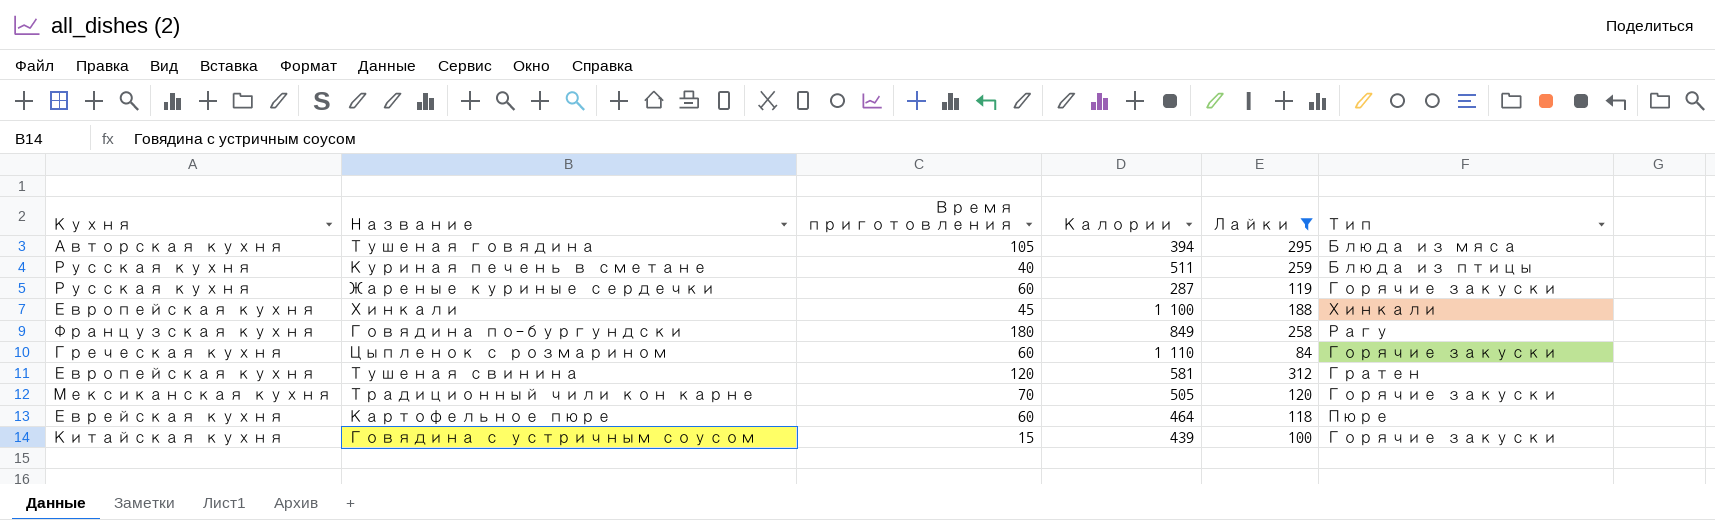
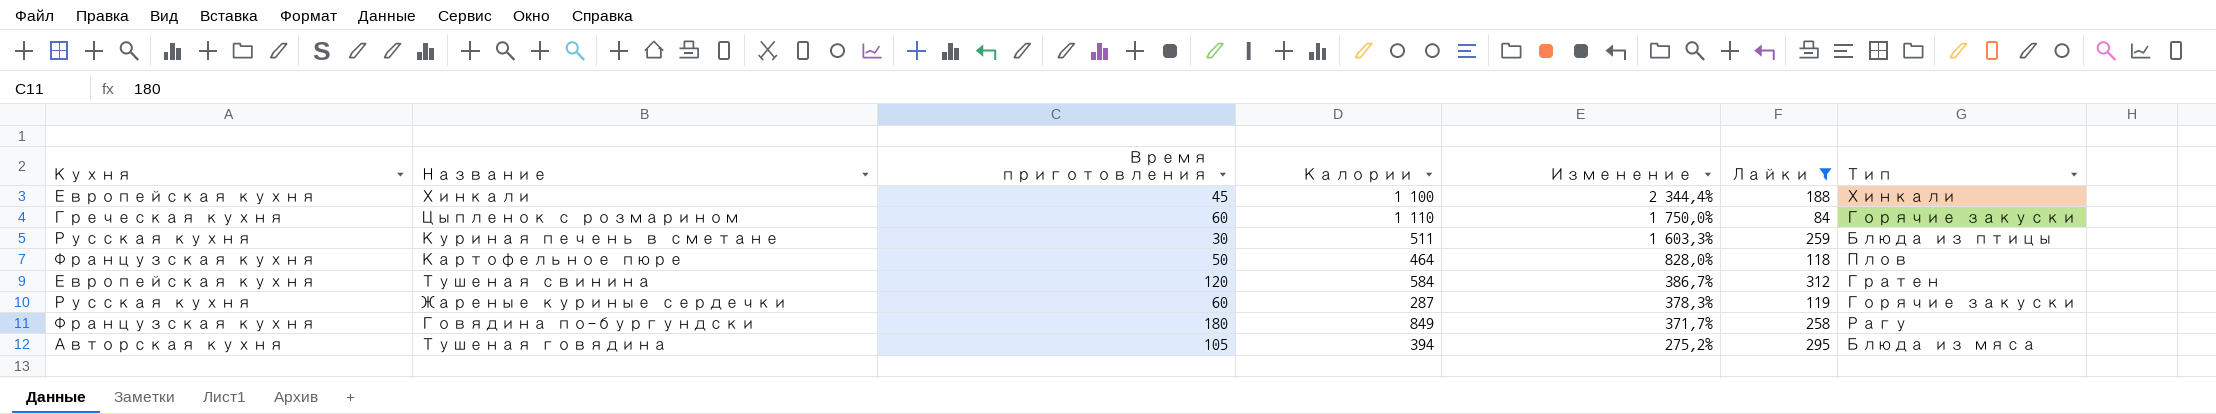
row order: none -> Изменение descending
column Изменение | formula: none -> ([Калории] - [Время приготовления]) / [Время приготовления]
row Традиционный чили кон карне: Мексиканская кухня | 70 | 505 | 120 | Горячие закуски -> none
row Говядина с устричным соусом: Китайская кухня | 15 | 439 | 100 | Горячие закуски -> none
Куриная печень в сметане | Время приготовления: 40 -> 30
Картофельное пюре | Кухня: Еврейская кухня -> Французская кухня
Картофельное пюре | Время приготовления: 60 -> 50
Картофельное пюре | Тип: Пюре -> Плов
Тушеная свинина | Калории: 581 -> 584

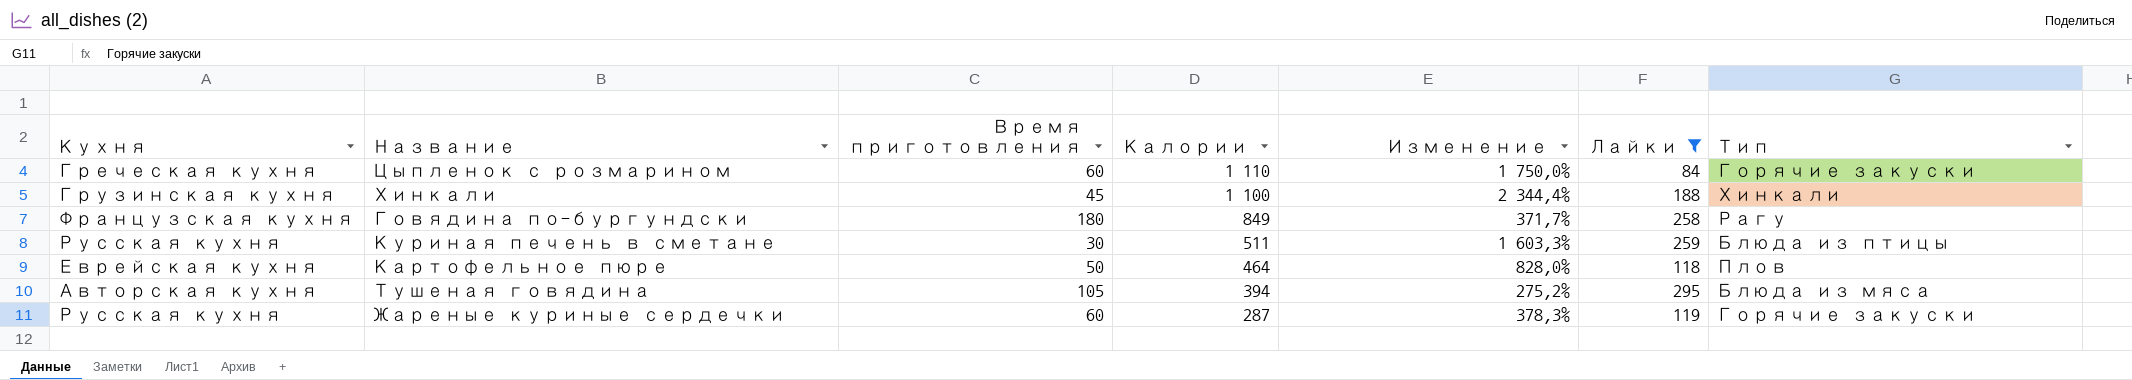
row order: Изменение descending -> Калории descending
row Тушеная свинина: Европейская кухня | 120 | 584 | 386,7% | 312 | Гратен -> none
Хинкали | Кухня: Европейская кухня -> Грузинская кухня
Картофельное пюре | Кухня: Французская кухня -> Еврейская кухня

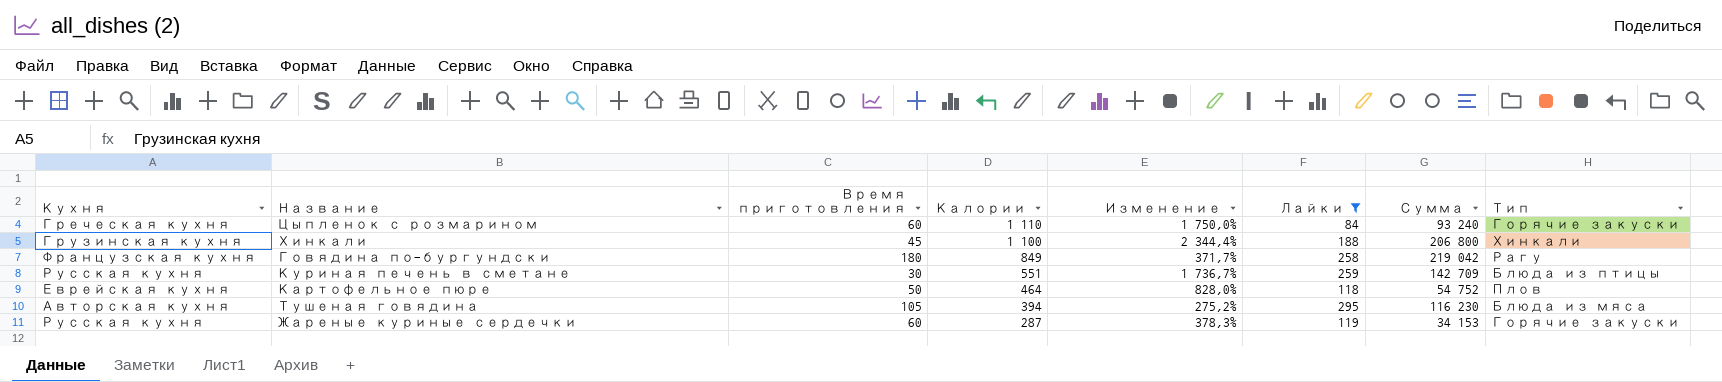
column Сумма | formula: none -> [Калории] * [Лайки]
Куриная печень в сметане | Калории: 511 -> 551
Куриная печень в сметане | Изменение: 1 603,3% -> 1 736,7%

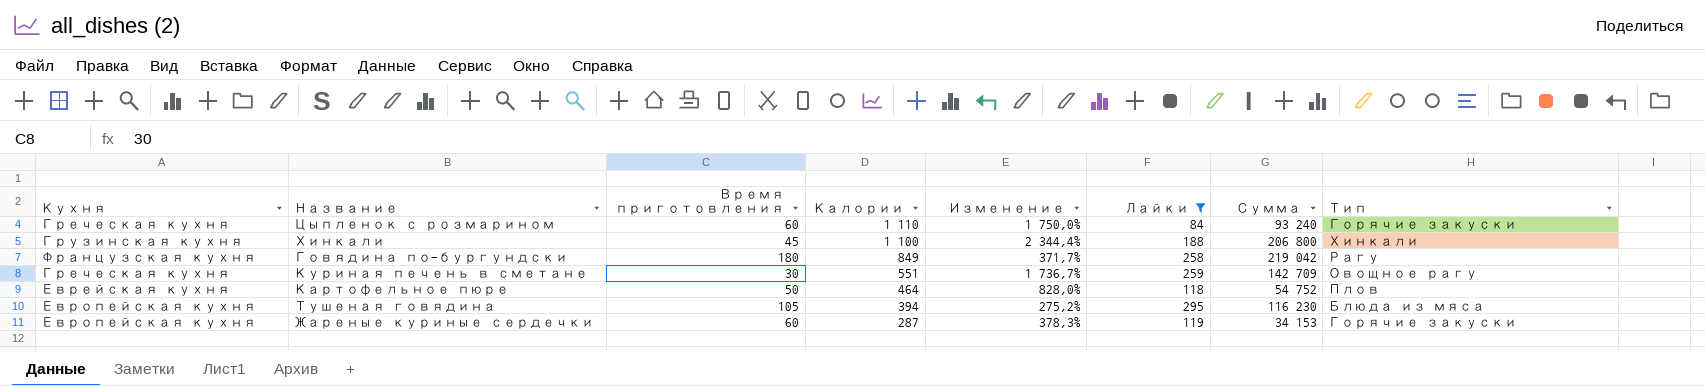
Куриная печень в сметане | Кухня: Русская кухня -> Греческая кухня
Куриная печень в сметане | Тип: Блюда из птицы -> Овощное рагу
Тушеная говядина | Кухня: Авторская кухня -> Европейская кухня
Жареные куриные сердечки | Кухня: Русская кухня -> Европейская кухня

